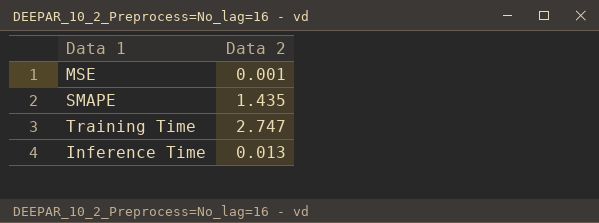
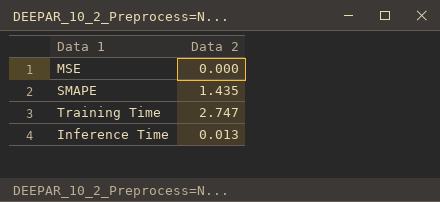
MSE | Data 2: 0.001 -> 0.000

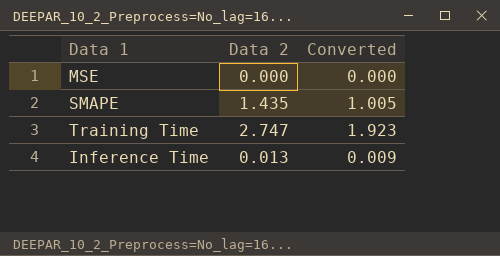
column Converted | formula: none -> [Data 2] * 0.7

